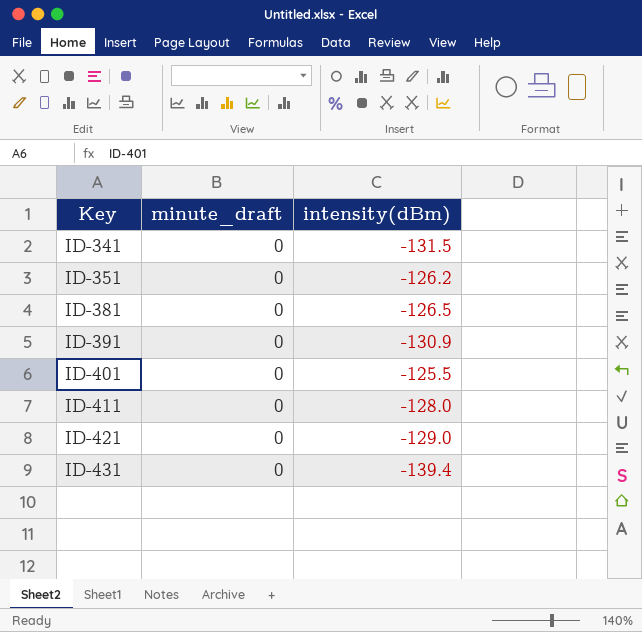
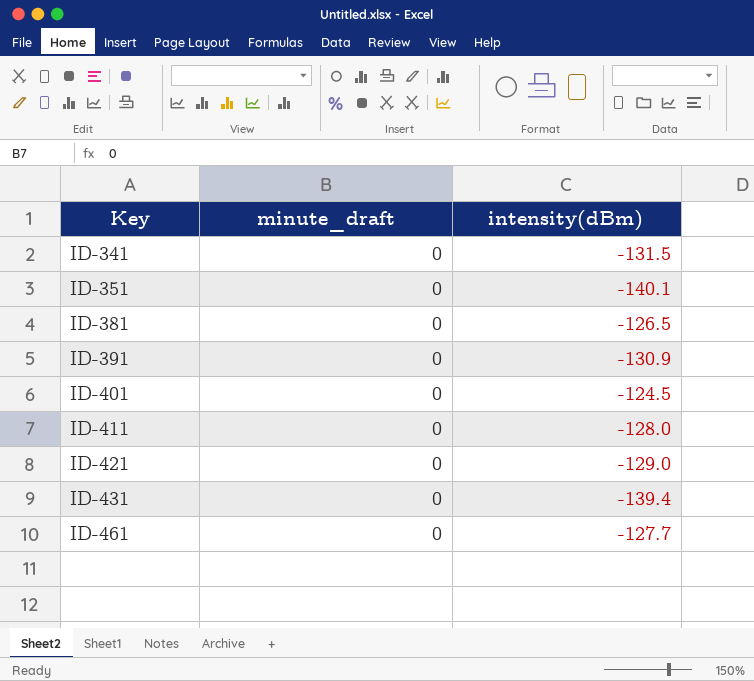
ID-351 | intensity(dBm): -126.2 -> -140.1
ID-401 | intensity(dBm): -125.5 -> -124.5
row ID-461: none -> 0 | -127.7

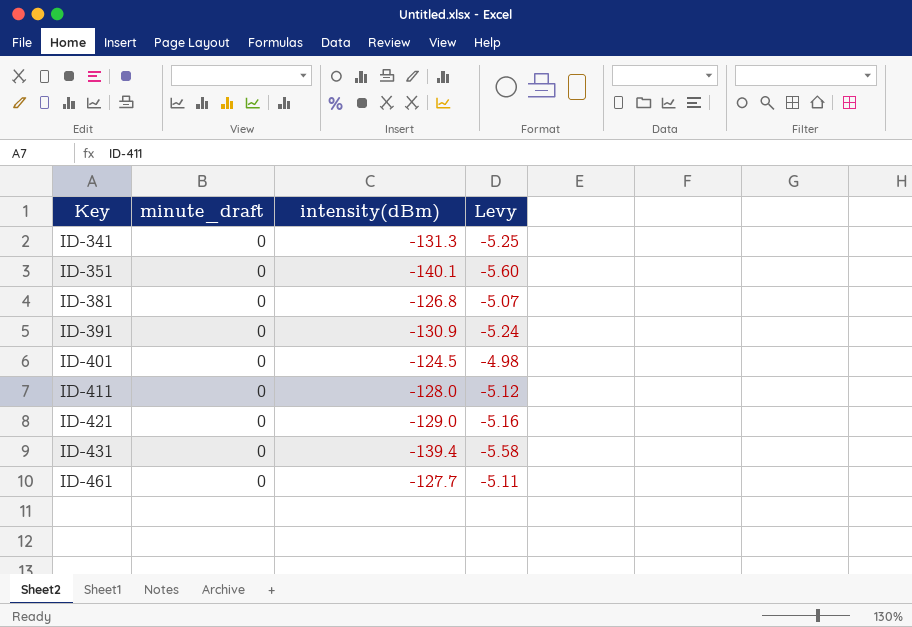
column Levy | formula: none -> [intensity(dBm)] * 0.04
ID-341 | intensity(dBm): -131.5 -> -131.3
ID-381 | intensity(dBm): -126.5 -> -126.8

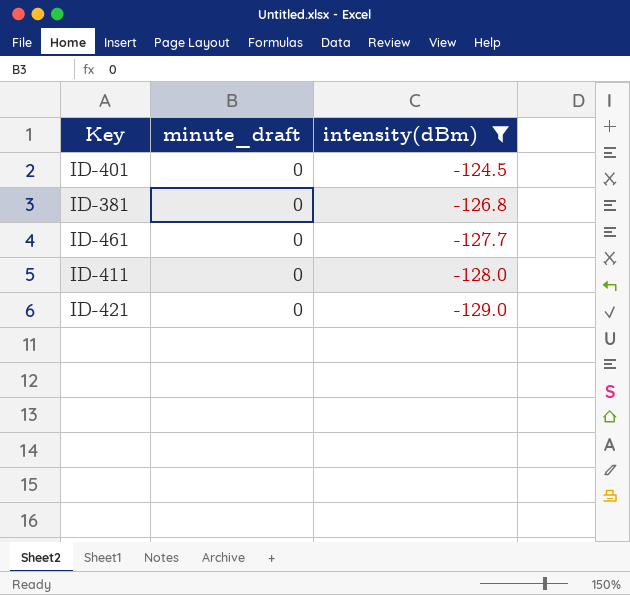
filter: none -> intensity(dBm) >= -129.0
row order: Key ascending -> intensity(dBm) descending
column Levy | formula: [intensity(dBm)] * 0.04 -> none

